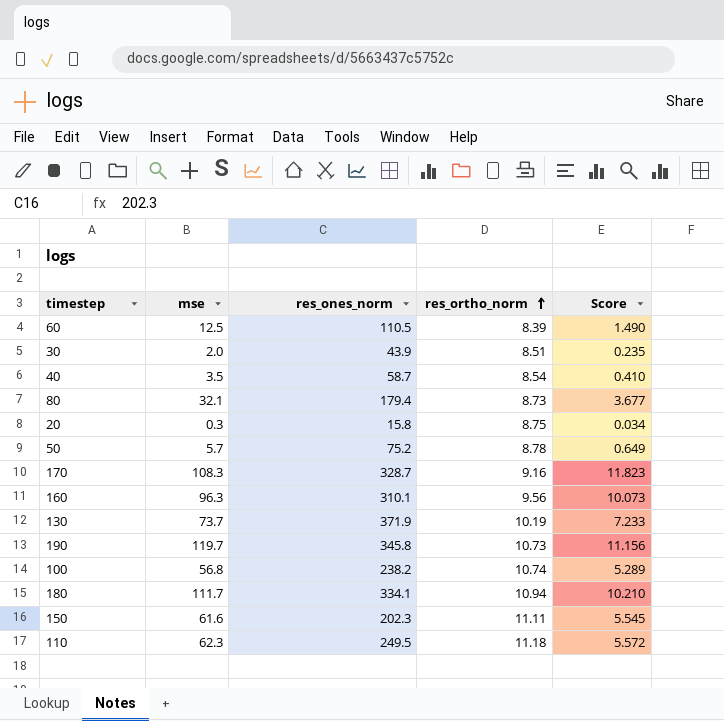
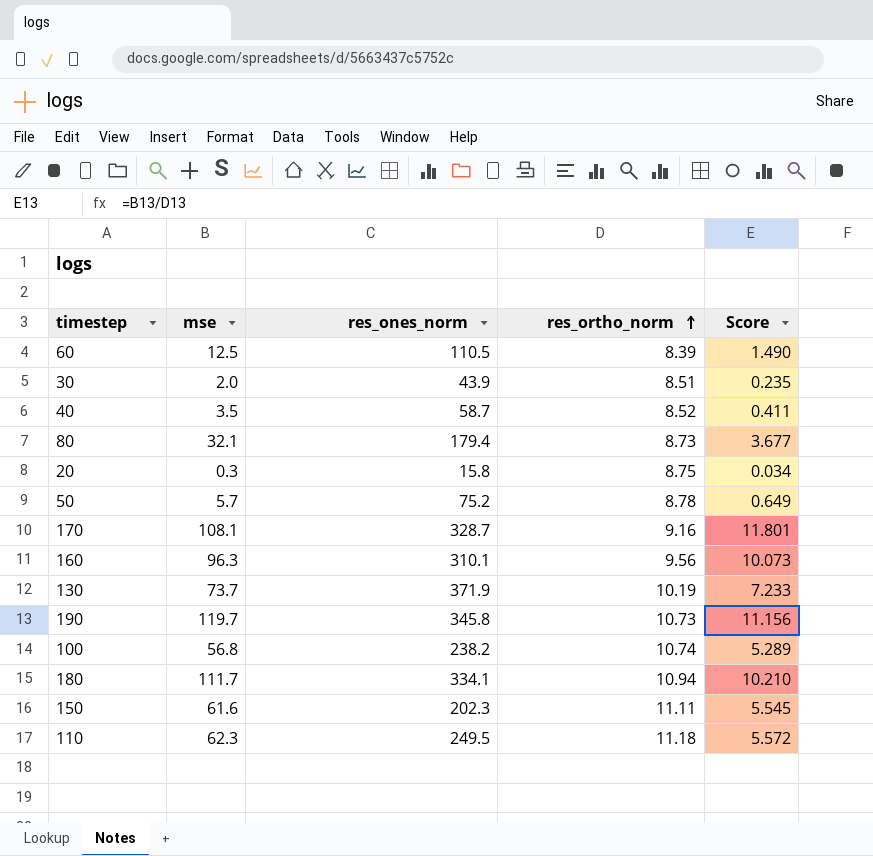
40 | res_ortho_norm: 8.54 -> 8.52
40 | Score: 0.410 -> 0.411
170 | mse: 108.3 -> 108.1
170 | Score: 11.823 -> 11.801

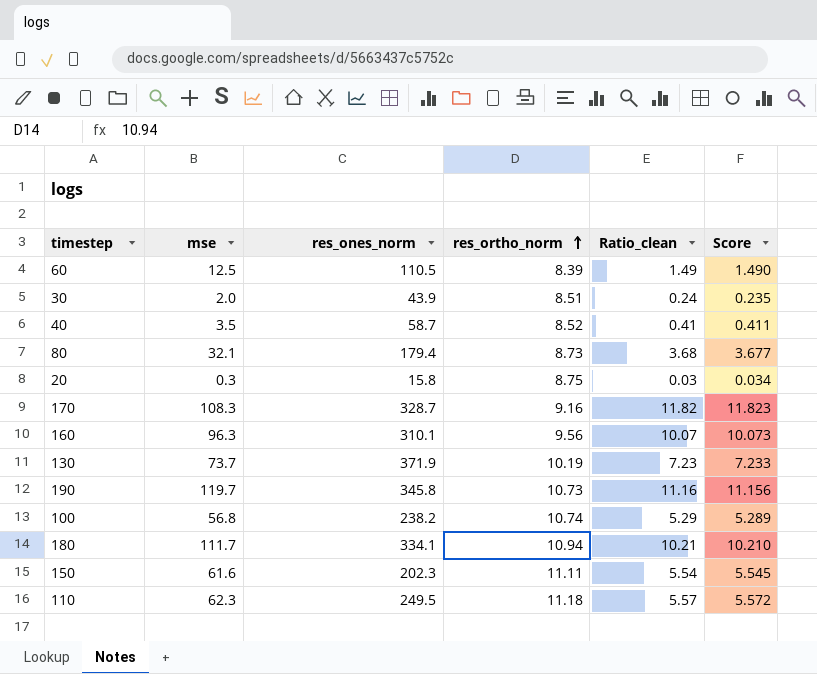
column Ratio_clean | formula: none -> [mse] / [res_ortho_norm]
row 50: 5.7 | 75.2 | 8.78 | 0.649 -> none
170 | mse: 108.1 -> 108.3
170 | Score: 11.801 -> 11.823

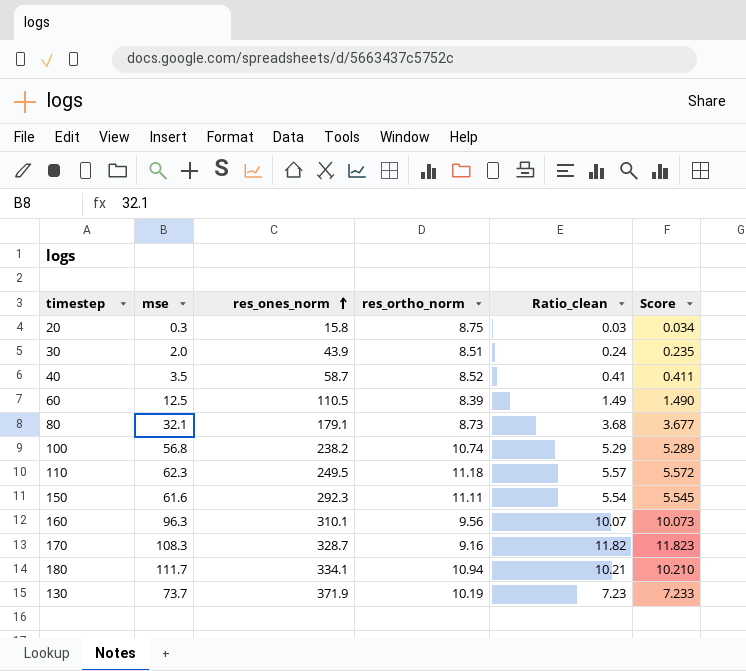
row order: res_ortho_norm ascending -> res_ones_norm ascending
row 190: 119.7 | 345.8 | 10.73 | 11.16 | 11.156 -> none
80 | res_ones_norm: 179.4 -> 179.1
150 | res_ones_norm: 202.3 -> 292.3

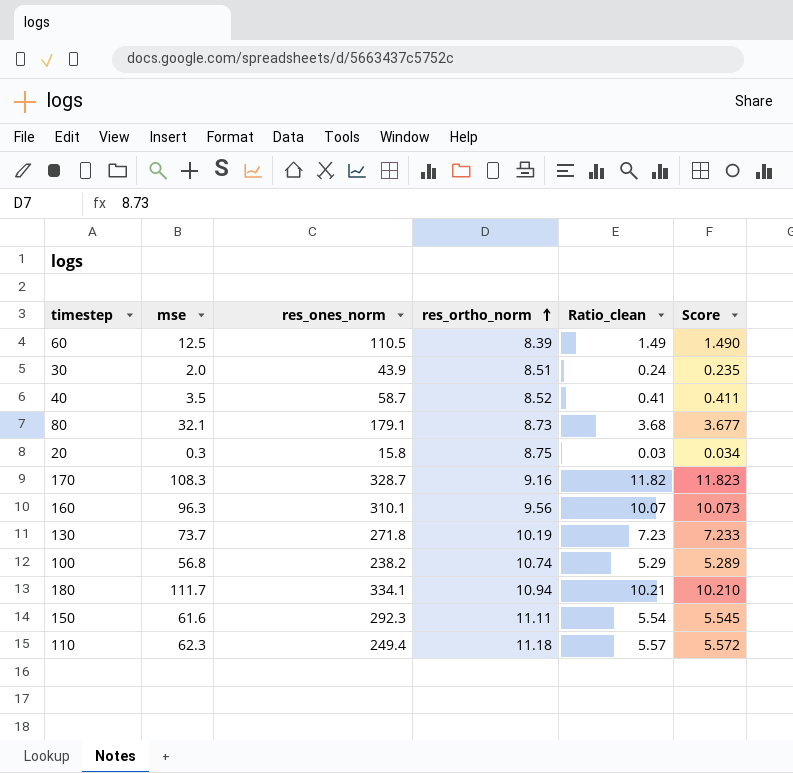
row order: res_ones_norm ascending -> res_ortho_norm ascending
130 | res_ones_norm: 371.9 -> 271.8
110 | res_ones_norm: 249.5 -> 249.4

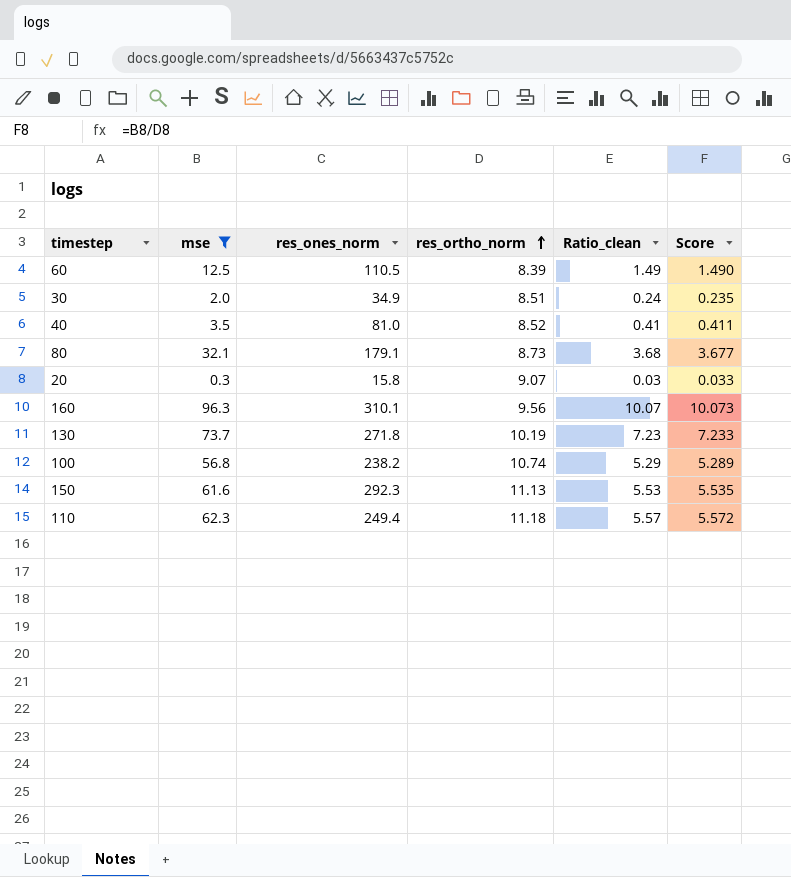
filter: none -> mse <= 96.3
30 | res_ones_norm: 43.9 -> 34.9
40 | res_ones_norm: 58.7 -> 81.0
20 | res_ortho_norm: 8.75 -> 9.07
20 | Score: 0.034 -> 0.033
150 | res_ortho_norm: 11.11 -> 11.13
150 | Ratio_clean: 5.54 -> 5.53
150 | Score: 5.545 -> 5.535

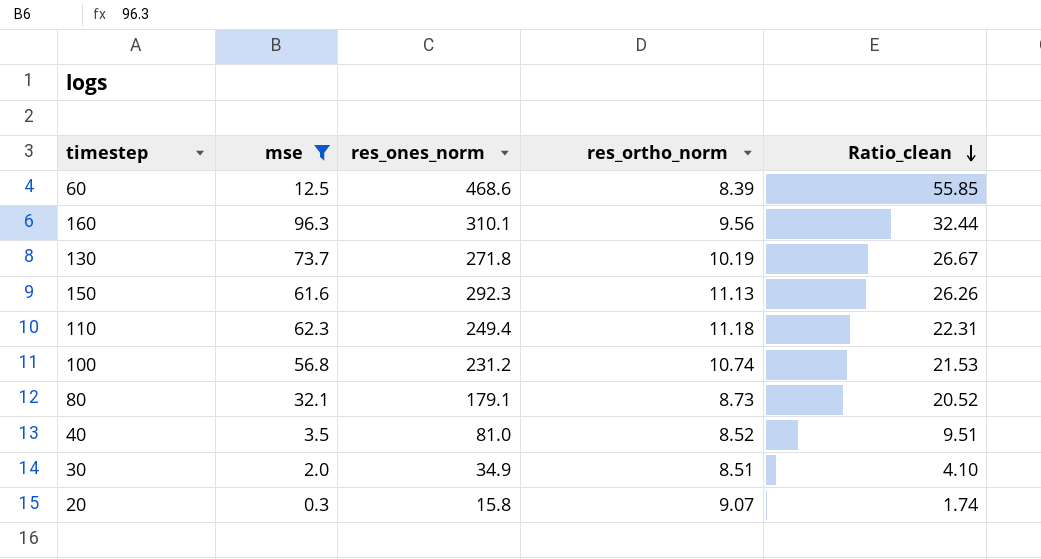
row order: res_ortho_norm ascending -> Ratio_clean descending
column Score | formula: [mse] / [res_ortho_norm] -> none
column Ratio_clean | formula: [mse] / [res_ortho_norm] -> [res_ones_norm] / [res_ortho_norm]
60 | res_ones_norm: 110.5 -> 468.6
100 | res_ones_norm: 238.2 -> 231.2

